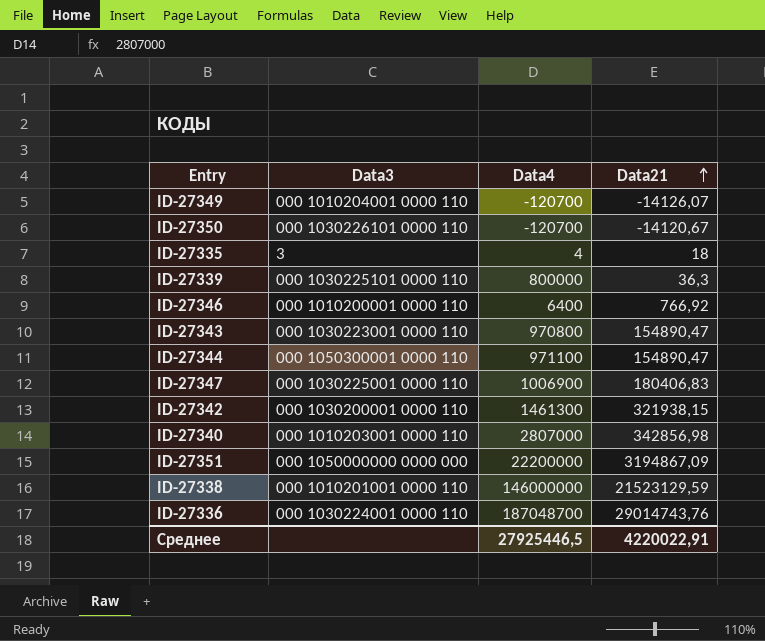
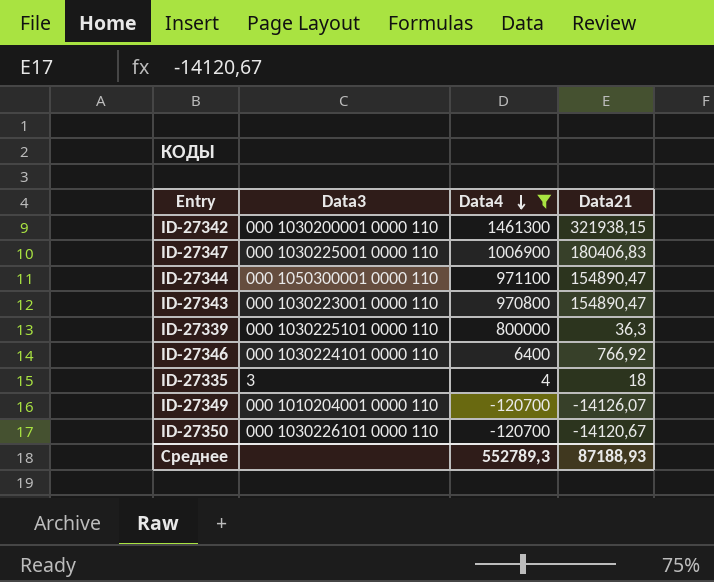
filter: none -> Data4 <= 1461300
row order: Data21 ascending -> Data4 descending
ID-27346 | Data3: 000 1010200001 0000 110 -> 000 1030224101 0000 110
Среднее | Data4: 27925446,5 -> 552789,3
Среднее | Data21: 4220022,91 -> 87188,93

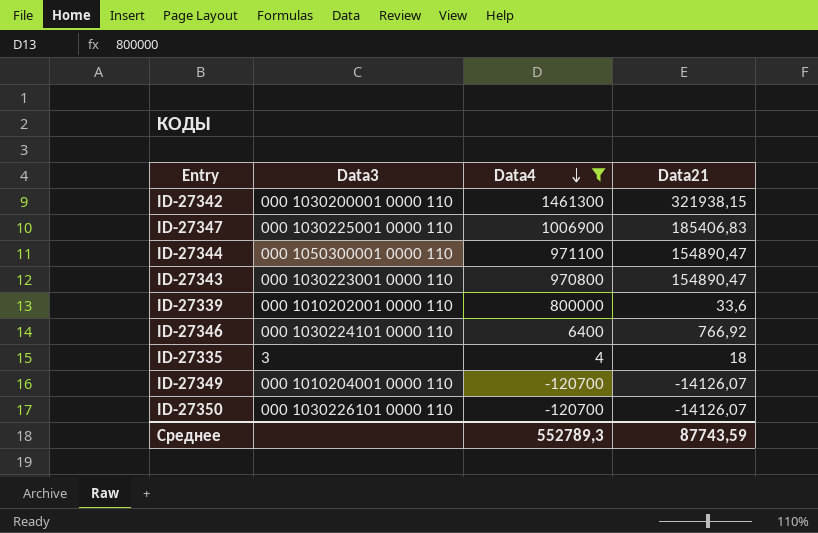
ID-27347 | Data21: 180406,83 -> 185406,83
ID-27339 | Data3: 000 1030225101 0000 110 -> 000 1010202001 0000 110
ID-27339 | Data21: 36,3 -> 33,6
ID-27350 | Data21: -14120,67 -> -14126,07
Среднее | Data21: 87188,93 -> 87743,59

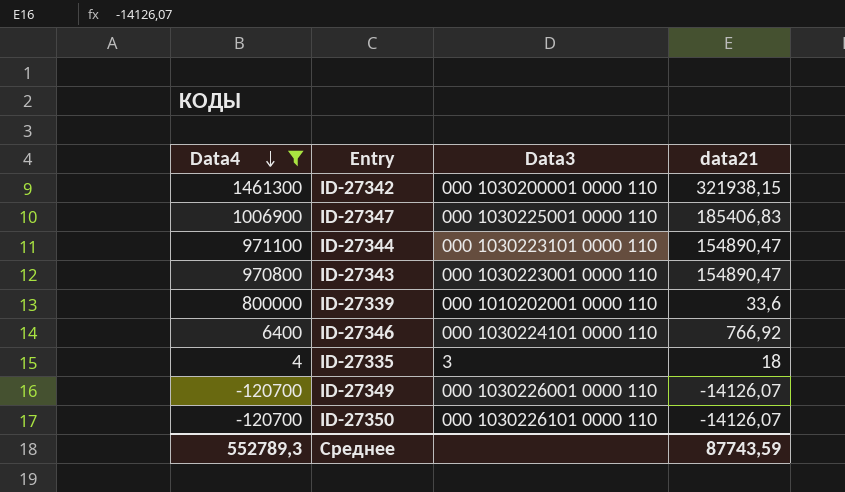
column Data4 | position: 3 -> 1
column name: Data21 -> data21
ID-27344 | Data3: 000 1050300001 0000 110 -> 000 1030223101 0000 110
ID-27349 | Data3: 000 1010204001 0000 110 -> 000 1030226001 0000 110

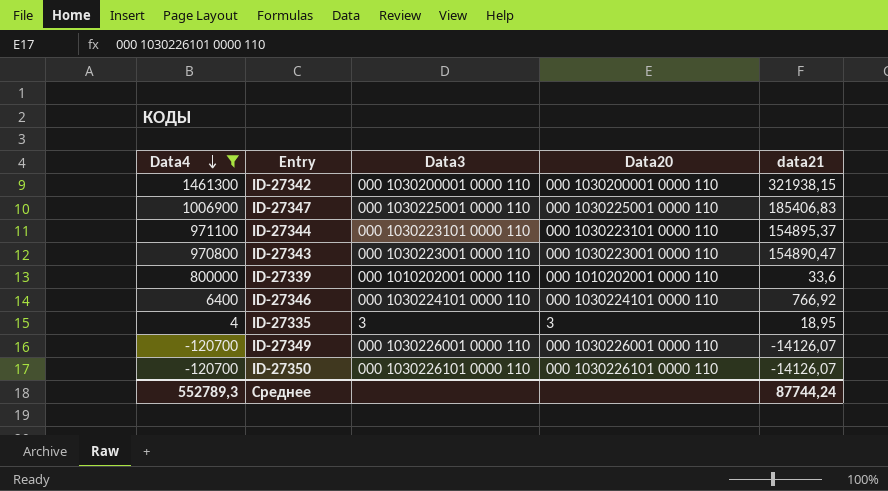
column Data20 | position: none -> 4
ID-27344 | data21: 154890,47 -> 154895,37
ID-27335 | data21: 18 -> 18,95
Среднее | data21: 87743,59 -> 87744,24

